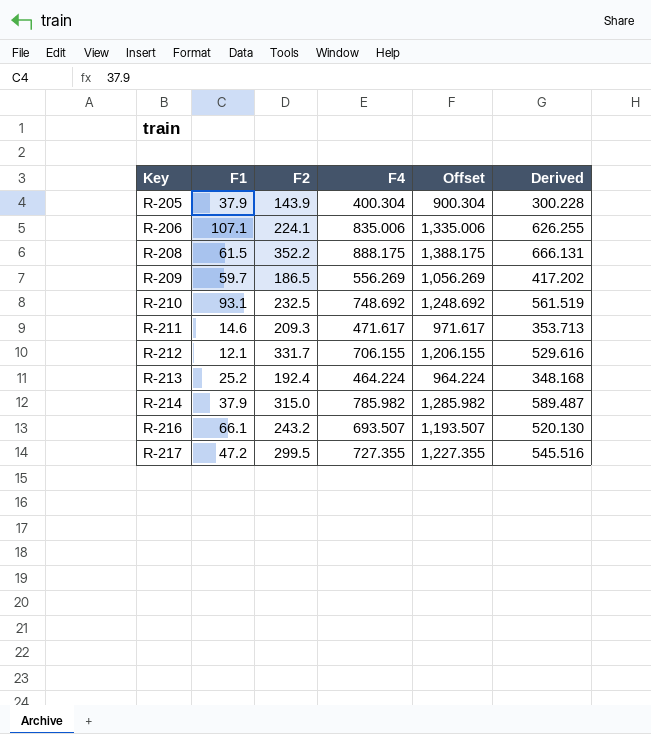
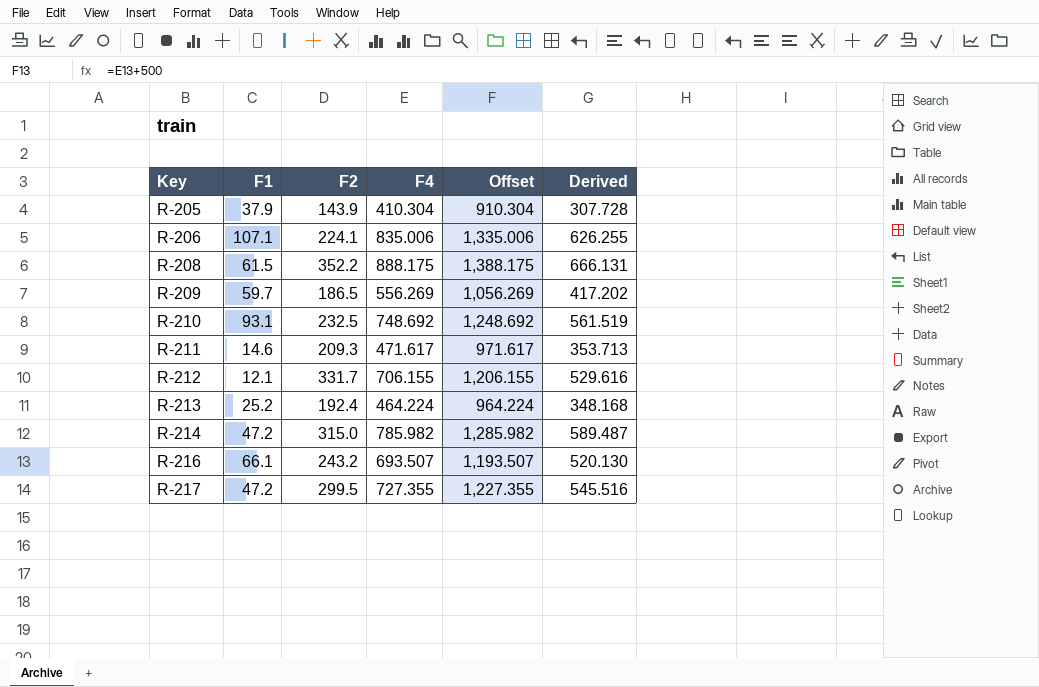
R-205 | F4: 400.304 -> 410.304
R-205 | Offset: 900.304 -> 910.304
R-205 | Derived: 300.228 -> 307.728
R-214 | F1: 37.9 -> 47.2

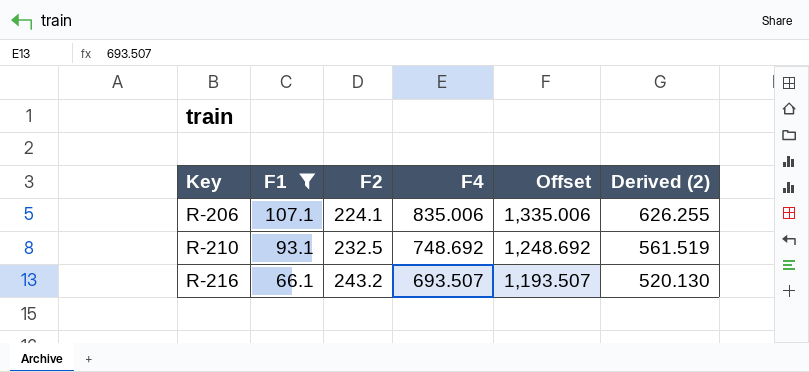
filter: none -> F1 >= 66.1
column name: Derived -> Derived (2)

